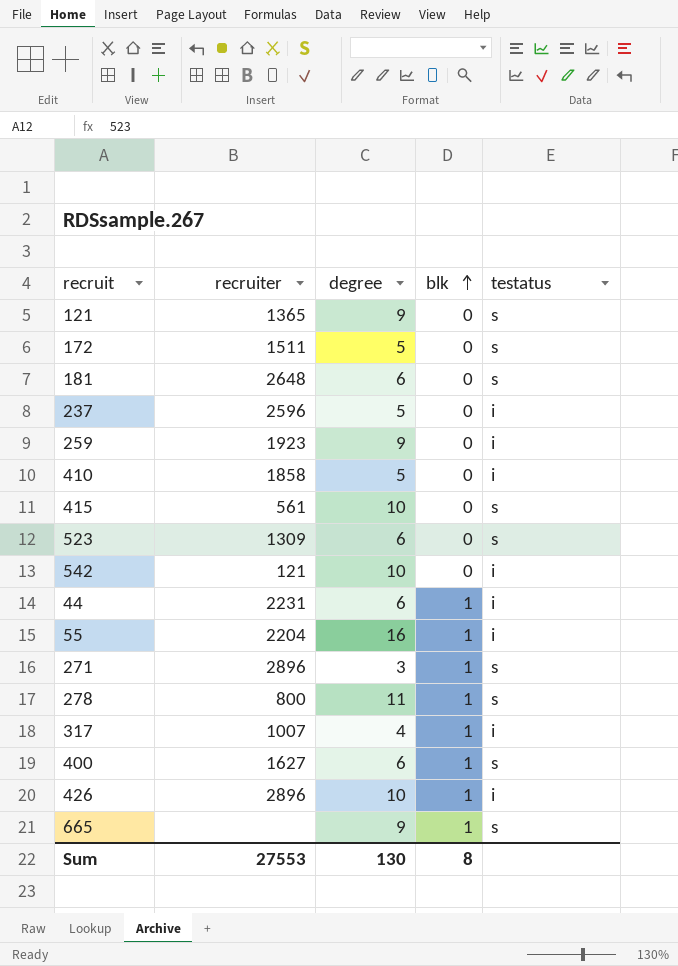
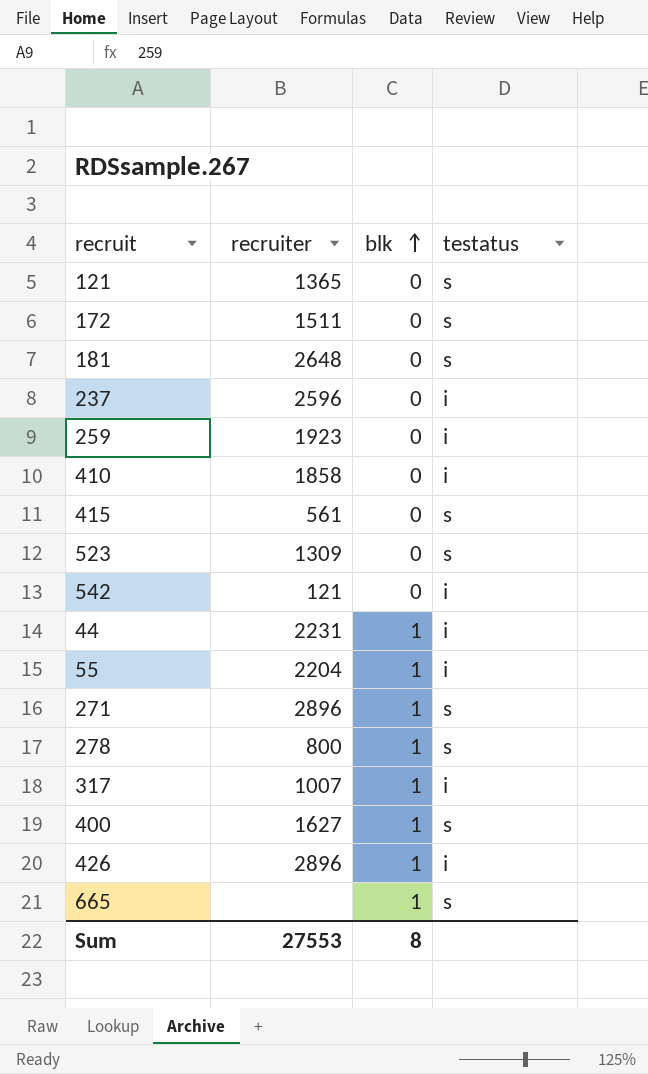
column degree | position: 3 -> none

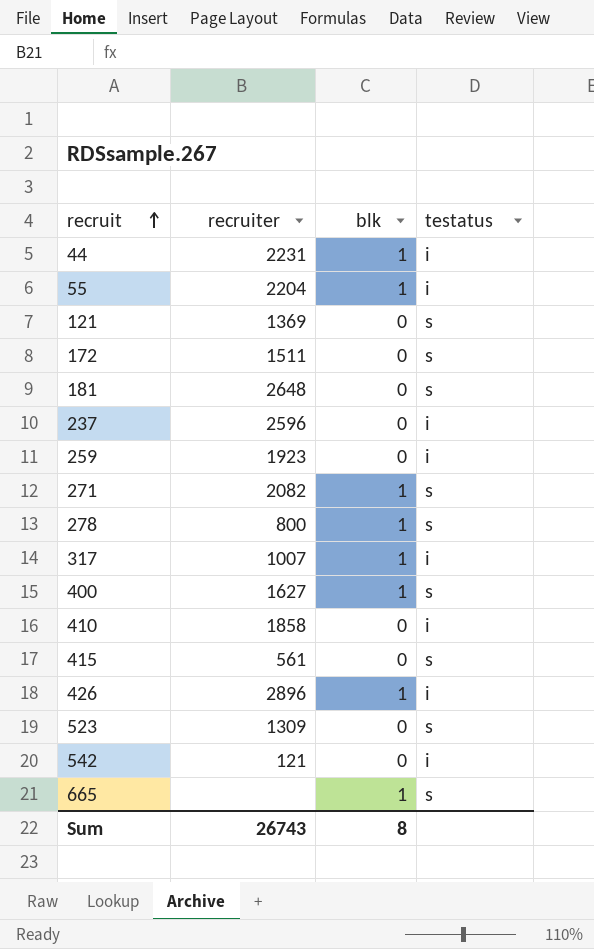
row order: blk ascending -> recruit ascending
121 | recruiter: 1365 -> 1369
271 | recruiter: 2896 -> 2082
Sum | recruiter: 27553 -> 26743

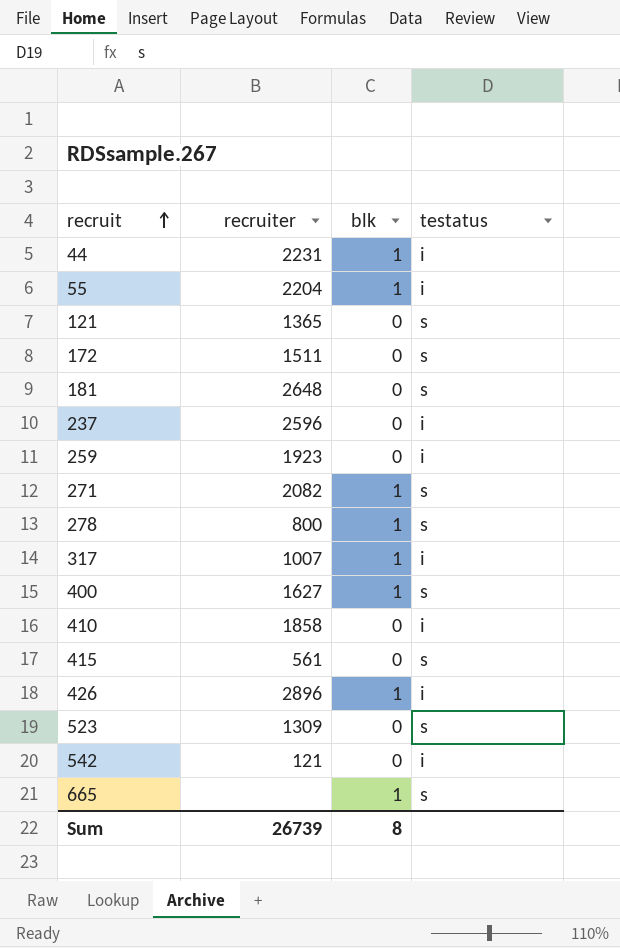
121 | recruiter: 1369 -> 1365
Sum | recruiter: 26743 -> 26739

